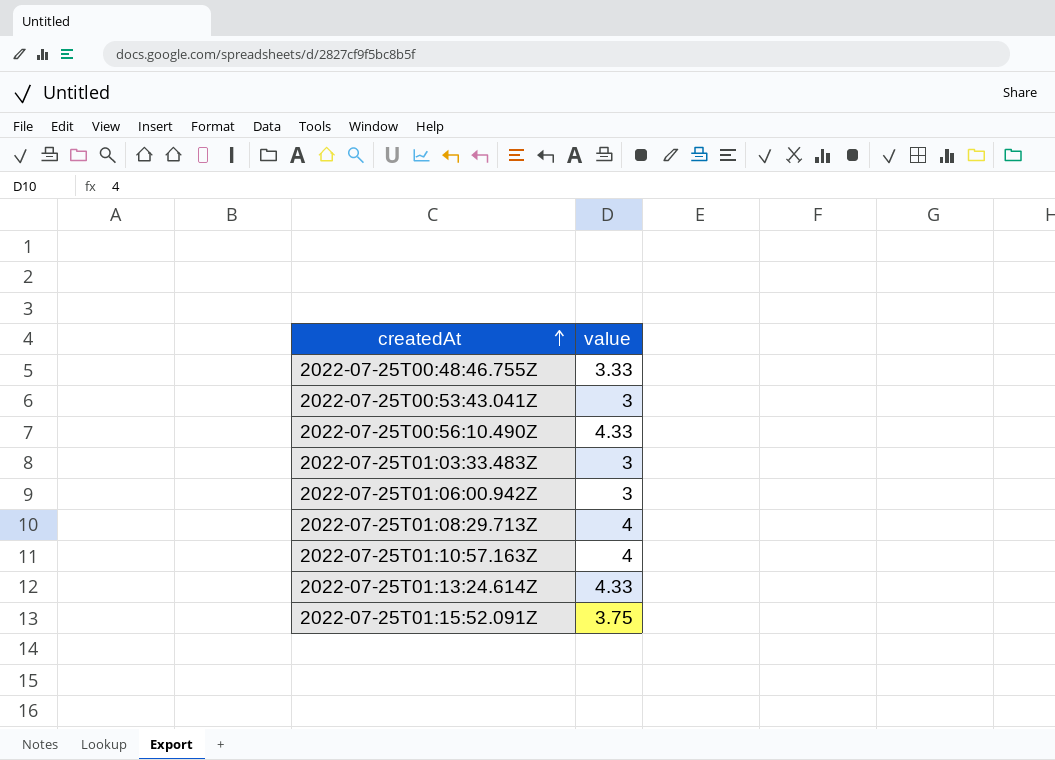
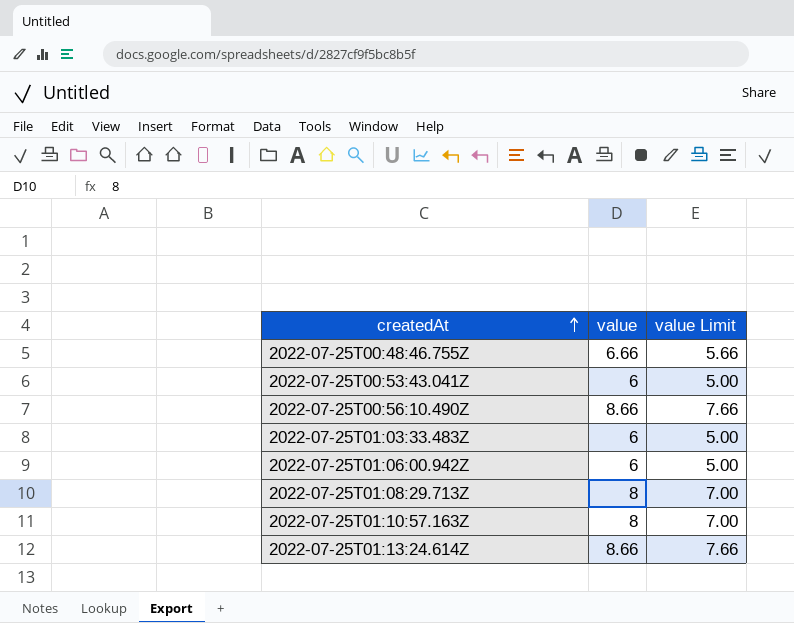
column value Limit | formula: none -> [value] - 1
row 2022-07-25T01:15:52.091Z: 3.75 -> none
2022-07-25T00:48:46.755Z | value: 3.33 -> 6.66
2022-07-25T00:53:43.041Z | value: 3 -> 6
2022-07-25T00:56:10.490Z | value: 4.33 -> 8.66
2022-07-25T01:03:33.483Z | value: 3 -> 6
2022-07-25T01:06:00.942Z | value: 3 -> 6
2022-07-25T01:08:29.713Z | value: 4 -> 8
2022-07-25T01:10:57.163Z | value: 4 -> 8
2022-07-25T01:13:24.614Z | value: 4.33 -> 8.66

